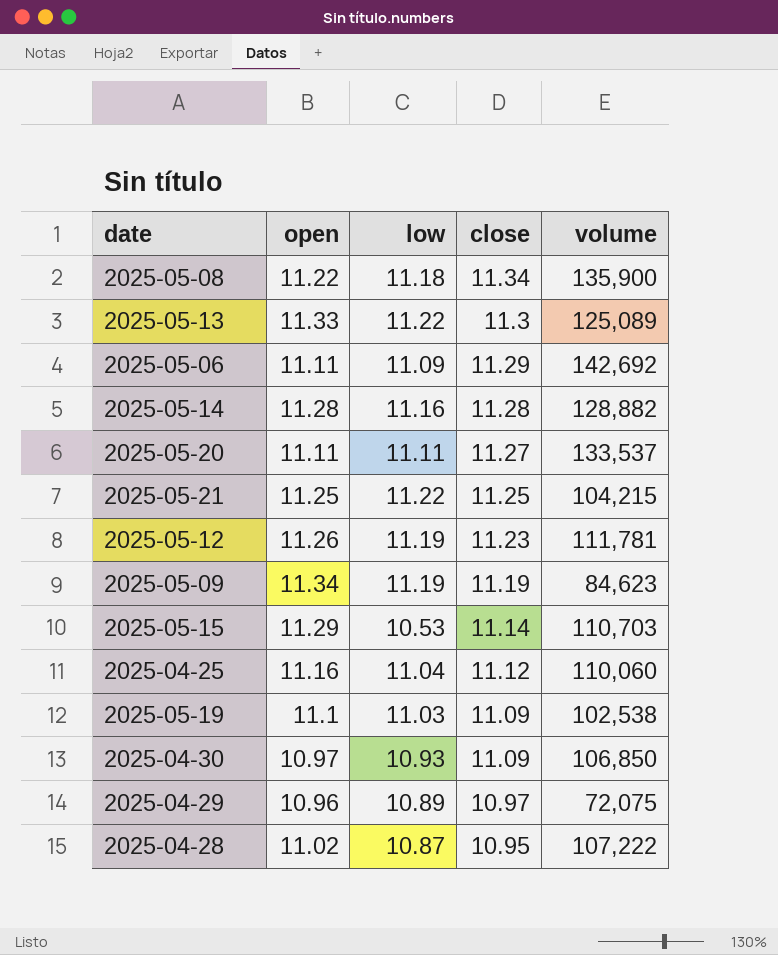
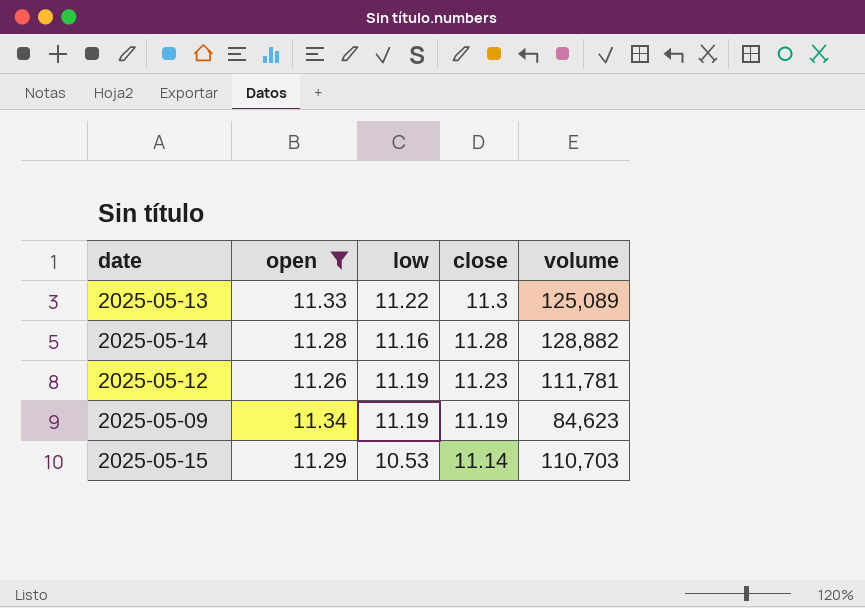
filter: none -> open >= 11.26

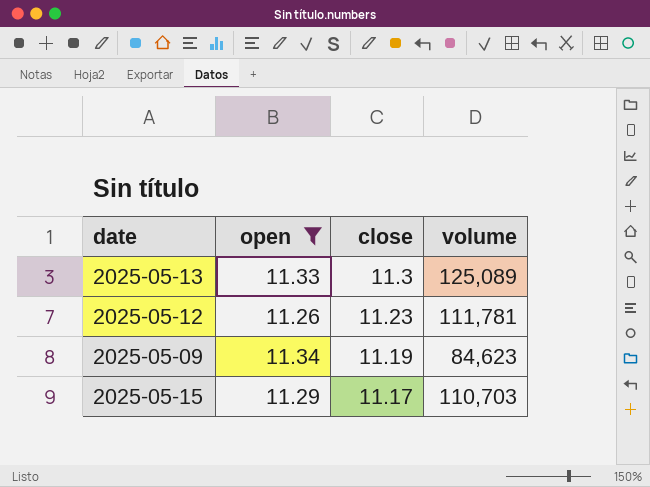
column low | position: 3 -> none
row 2025-05-14: 11.28 | 11.16 | 11.28 | 128,882 -> none
2025-05-15 | close: 11.14 -> 11.17

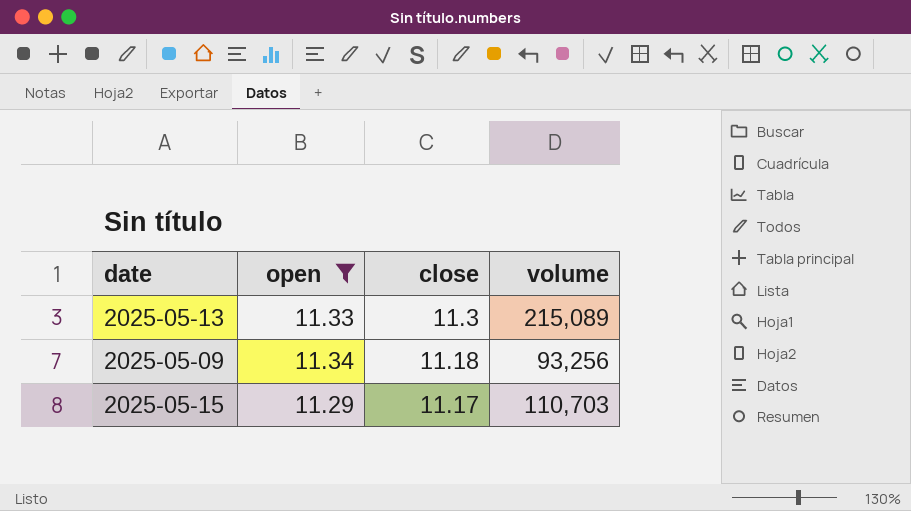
row 2025-05-12: 11.26 | 11.23 | 111,781 -> none
2025-05-13 | volume: 125,089 -> 215,089
2025-05-09 | close: 11.19 -> 11.18
2025-05-09 | volume: 84,623 -> 93,256

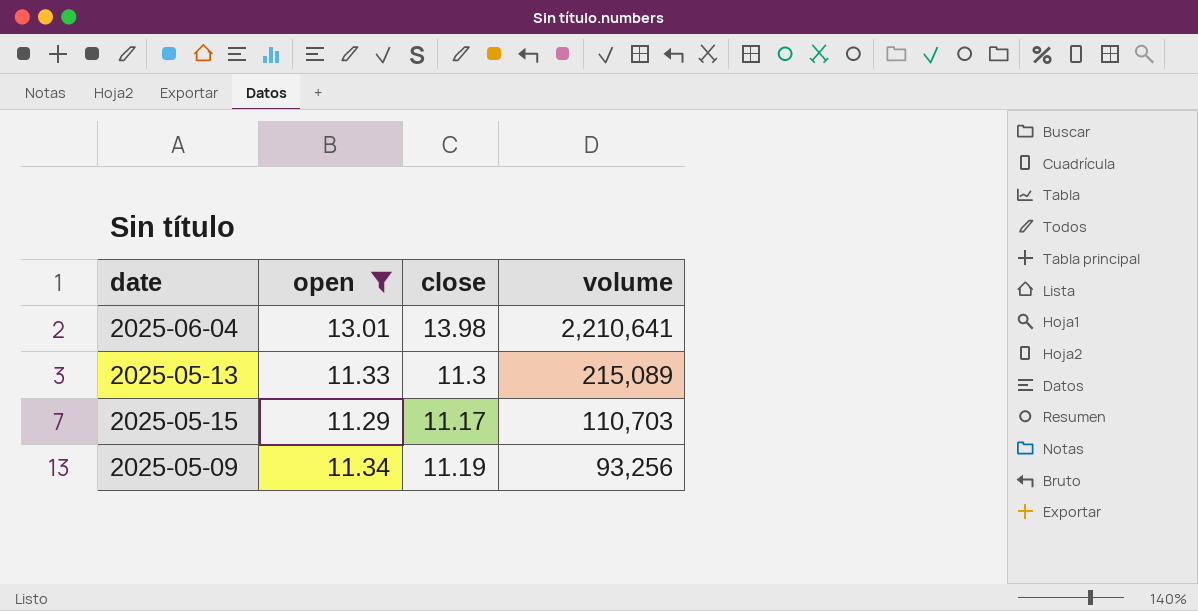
row order: close descending -> volume descending
row 2025-06-04: none -> 13.01 | 13.98 | 2,210,641
2025-05-09 | close: 11.18 -> 11.19

